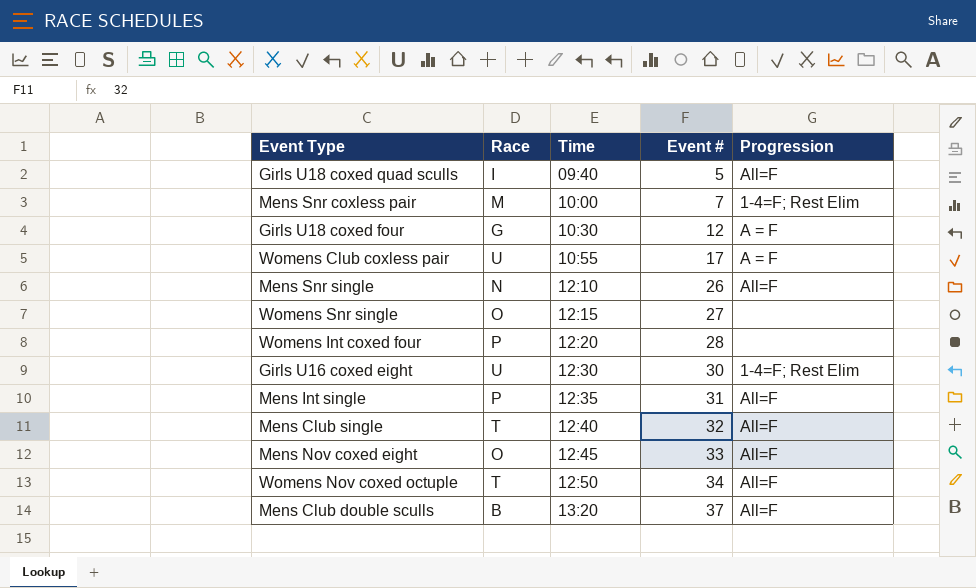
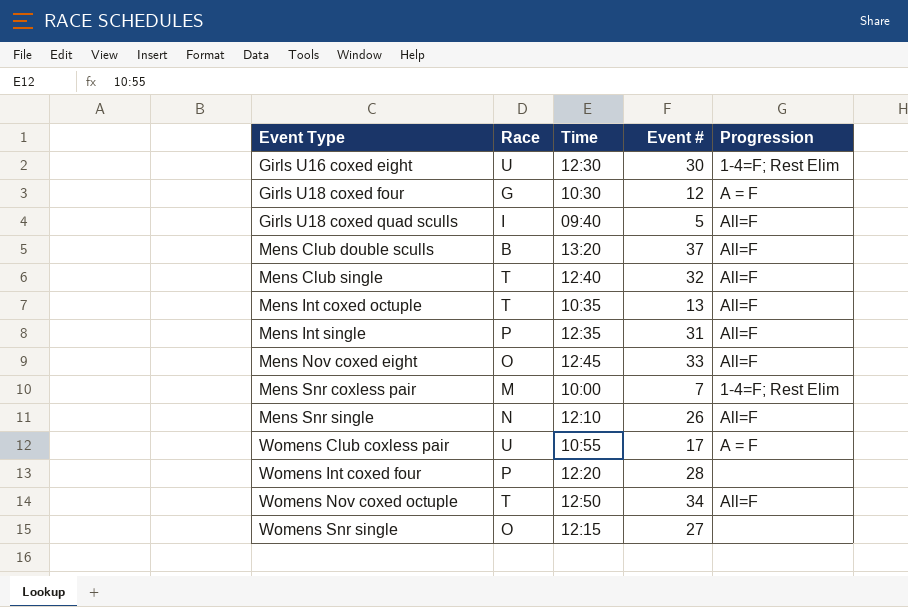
row order: Time ascending -> Event Type ascending
row Mens Int coxed octuple: none -> T | 10:35 | 13 | All=F

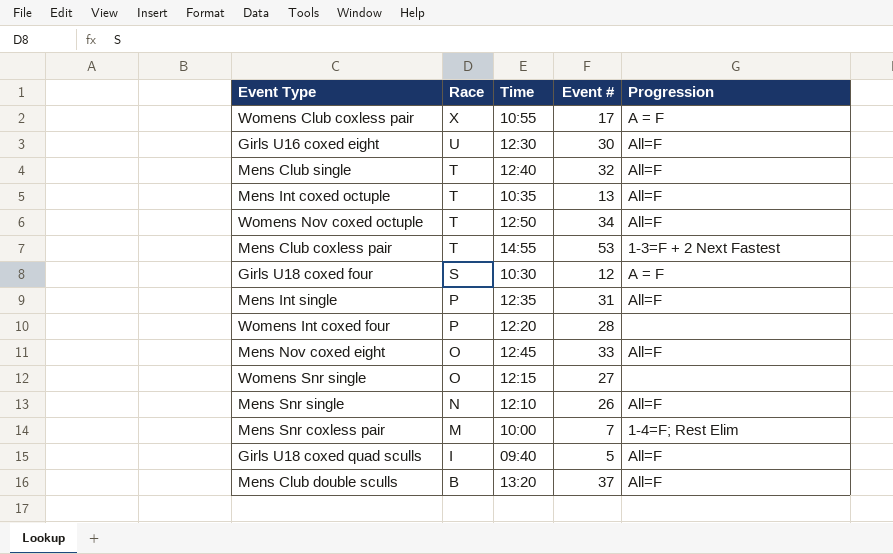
row order: Event Type ascending -> Race descending
Womens Club coxless pair | Race: U -> X
Girls U16 coxed eight | Progression: 1-4=F; Rest Elim -> All=F
row Mens Club coxless pair: none -> T | 14:55 | 53 | 1-3=F + 2 Next Fastest
Girls U18 coxed four | Race: G -> S

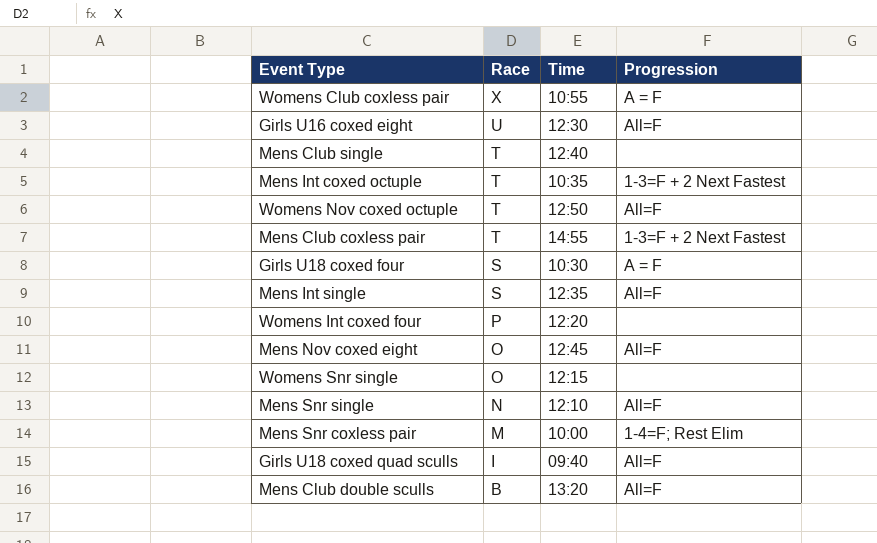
column Event # | position: 4 -> none
Mens Club single | Progression: All=F -> none
Mens Int coxed octuple | Progression: All=F -> 1-3=F + 2 Next Fastest
Mens Int single | Race: P -> S

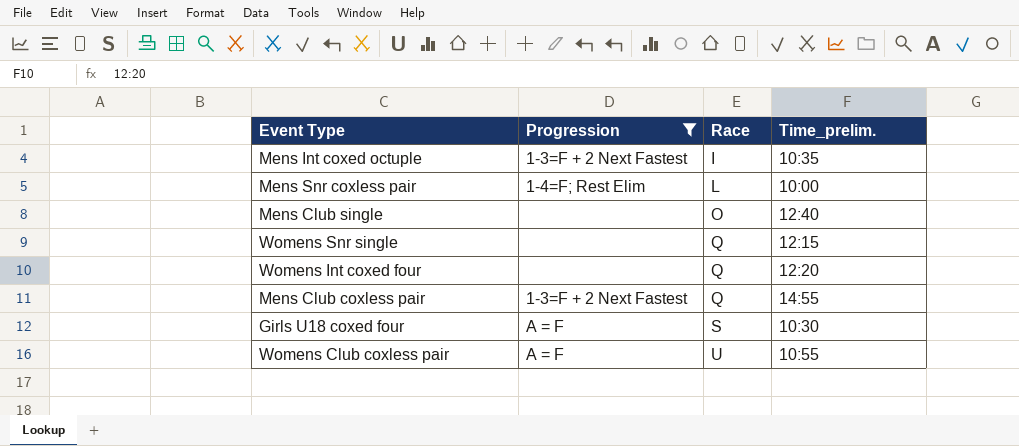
filter: none -> Progression != All=F
row order: Race descending -> Race ascending
column Progression | position: 4 -> 2
column name: Time -> Time_prelim.
Mens Int coxed octuple | Race: T -> I
Mens Snr coxless pair | Race: M -> L
Mens Club single | Race: T -> O
Womens Snr single | Race: O -> Q
Womens Int coxed four | Race: P -> Q
Mens Club coxless pair | Race: T -> Q
Womens Club coxless pair | Race: X -> U

